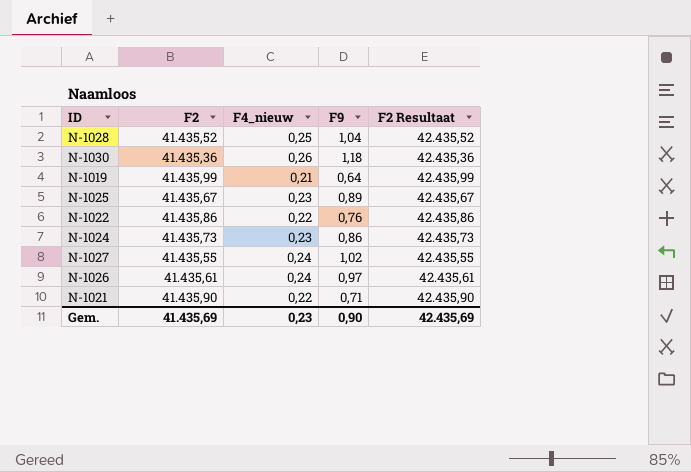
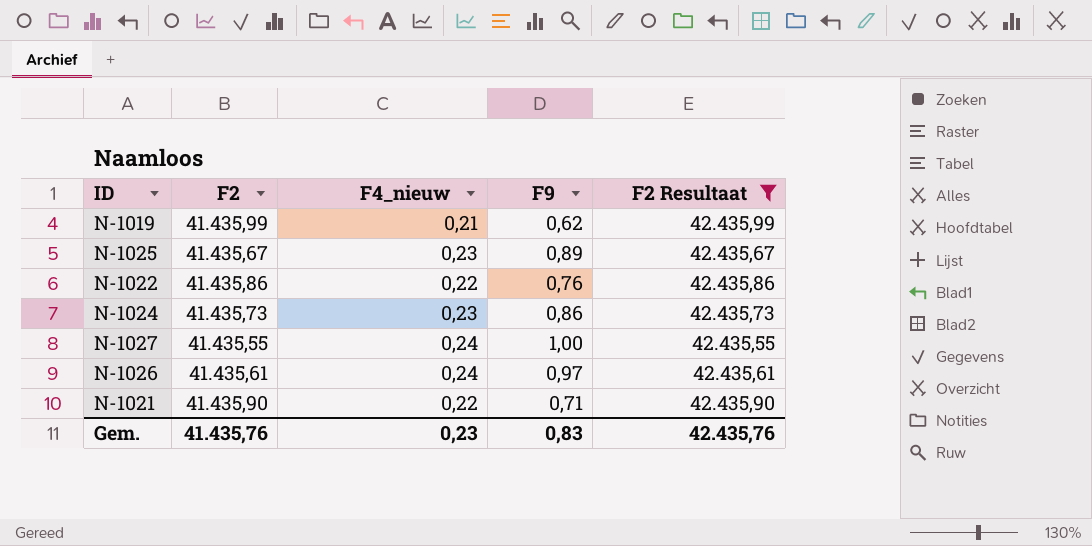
filter: none -> F2 Resultaat >= 42.435,55
N-1019 | F9: 0,64 -> 0,62
N-1027 | F9: 1,02 -> 1,00
Gem. | F2: 41.435,69 -> 41.435,76
Gem. | F9: 0,90 -> 0,83
Gem. | F2 Resultaat: 42.435,69 -> 42.435,76

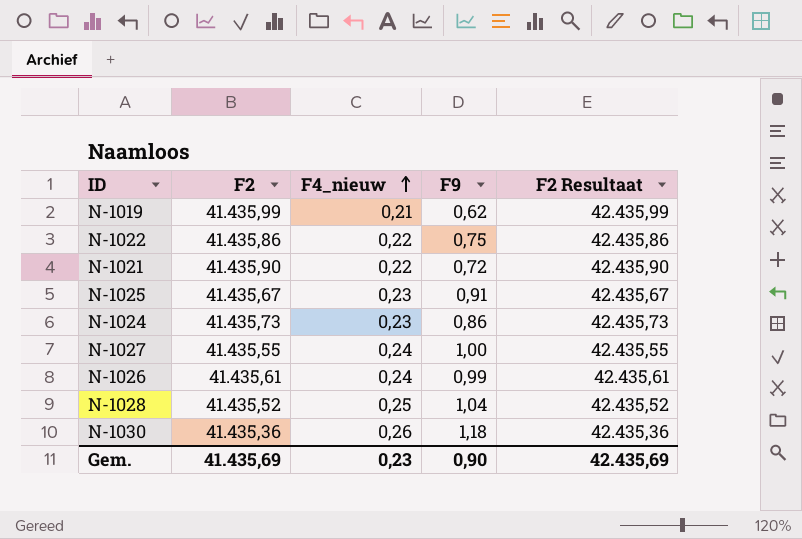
filter: F2 Resultaat >= 42.435,55 -> none
row order: none -> F4_nieuw ascending
N-1022 | F9: 0,76 -> 0,75
N-1021 | F9: 0,71 -> 0,72
N-1025 | F9: 0,89 -> 0,91
N-1026 | F9: 0,97 -> 0,99
Gem. | F2: 41.435,76 -> 41.435,69
Gem. | F9: 0,83 -> 0,90
Gem. | F2 Resultaat: 42.435,76 -> 42.435,69

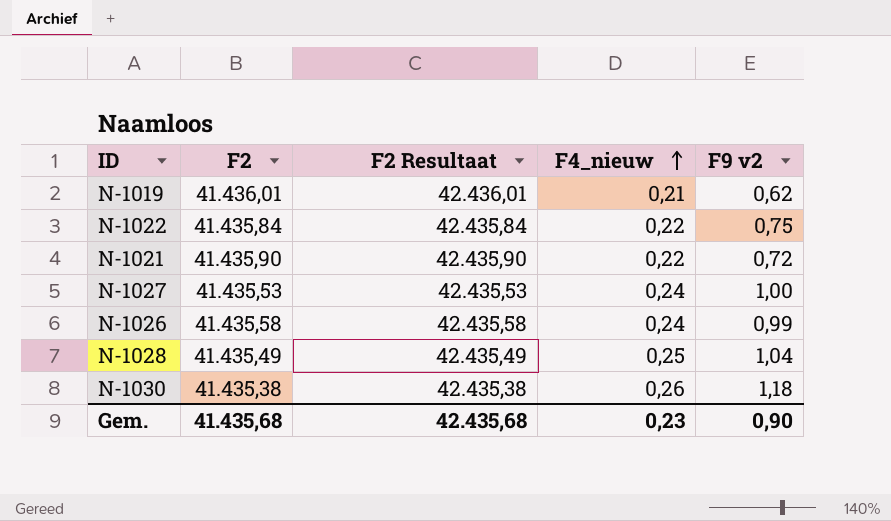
column F2 Resultaat | position: 5 -> 3
column name: F9 -> F9 v2
row N-1025: 41.435,67 | 0,23 | 0,91 | 42.435,67 -> none
row N-1024: 41.435,73 | 0,23 | 0,86 | 42.435,73 -> none
N-1019 | F2: 41.435,99 -> 41.436,01
N-1019 | F2 Resultaat: 42.435,99 -> 42.436,01
N-1022 | F2: 41.435,86 -> 41.435,84
N-1022 | F2 Resultaat: 42.435,86 -> 42.435,84
N-1027 | F2: 41.435,55 -> 41.435,53
N-1027 | F2 Resultaat: 42.435,55 -> 42.435,53
N-1026 | F2: 41.435,61 -> 41.435,58
N-1026 | F2 Resultaat: 42.435,61 -> 42.435,58
N-1028 | F2: 41.435,52 -> 41.435,49
N-1028 | F2 Resultaat: 42.435,52 -> 42.435,49
N-1030 | F2: 41.435,36 -> 41.435,38
N-1030 | F2 Resultaat: 42.435,36 -> 42.435,38
Gem. | F2: 41.435,69 -> 41.435,68
Gem. | F2 Resultaat: 42.435,69 -> 42.435,68

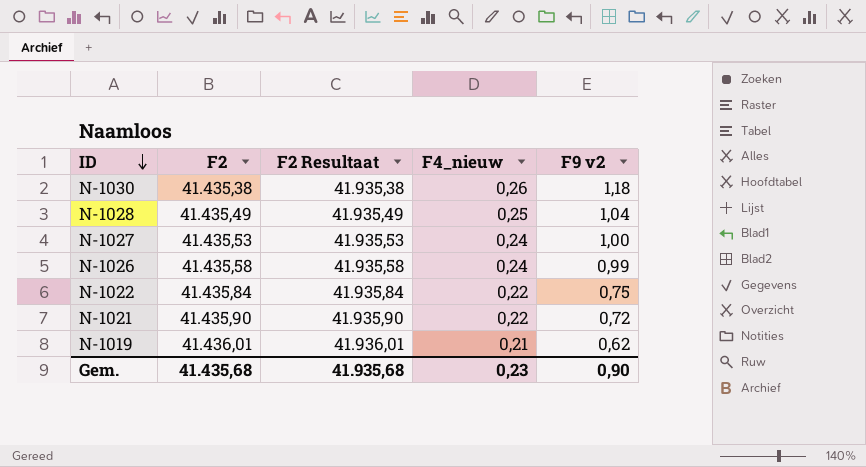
row order: F4_nieuw ascending -> ID descending
column F2 Resultaat | formula: [F2] + 1000 -> [F2] + 500
Gem. | F2 Resultaat: 42.435,68 -> 41.935,68

